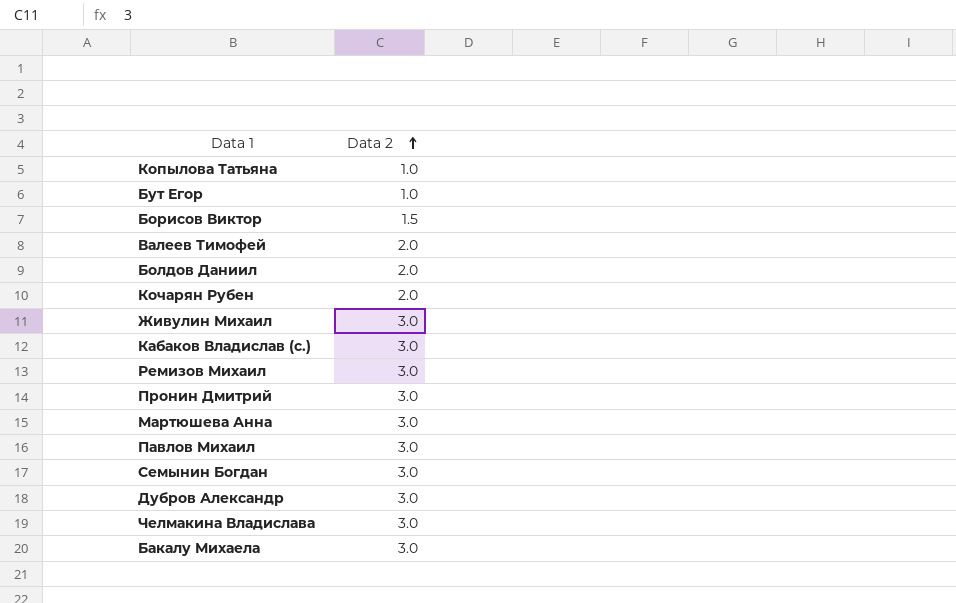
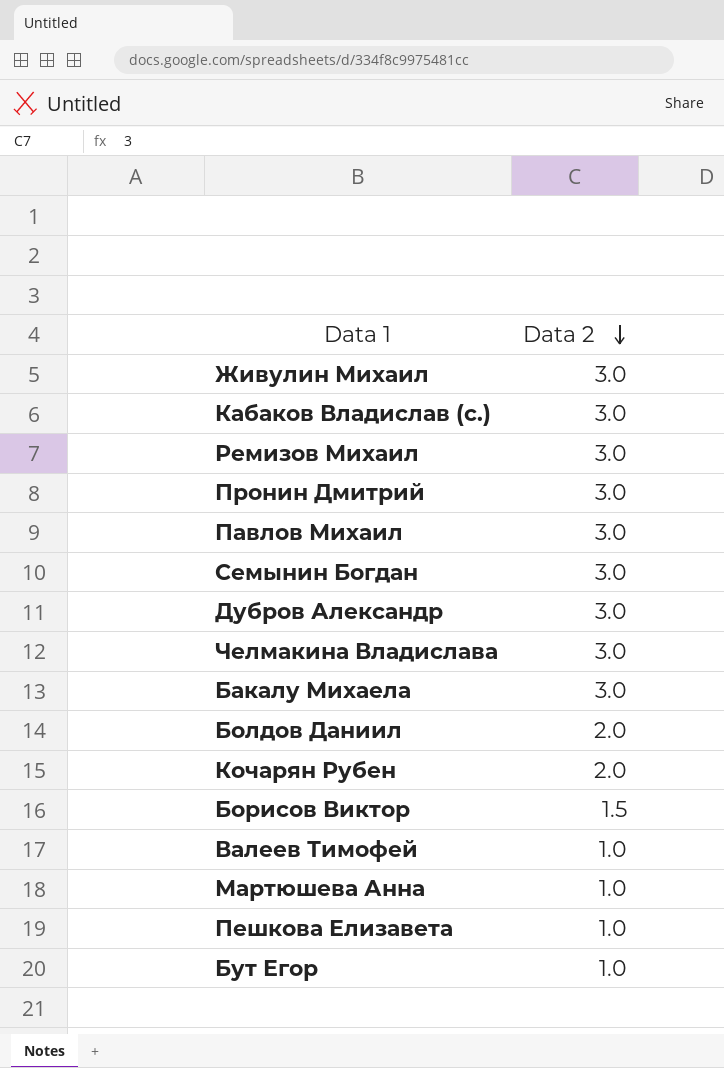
row order: Data 2 ascending -> Data 2 descending
row Копылова Татьяна: 1.0 -> none
Валеев Тимофей | Data 2: 2.0 -> 1.0
Мартюшева Анна | Data 2: 3.0 -> 1.0
row Пешкова Елизавета: none -> 1.0

